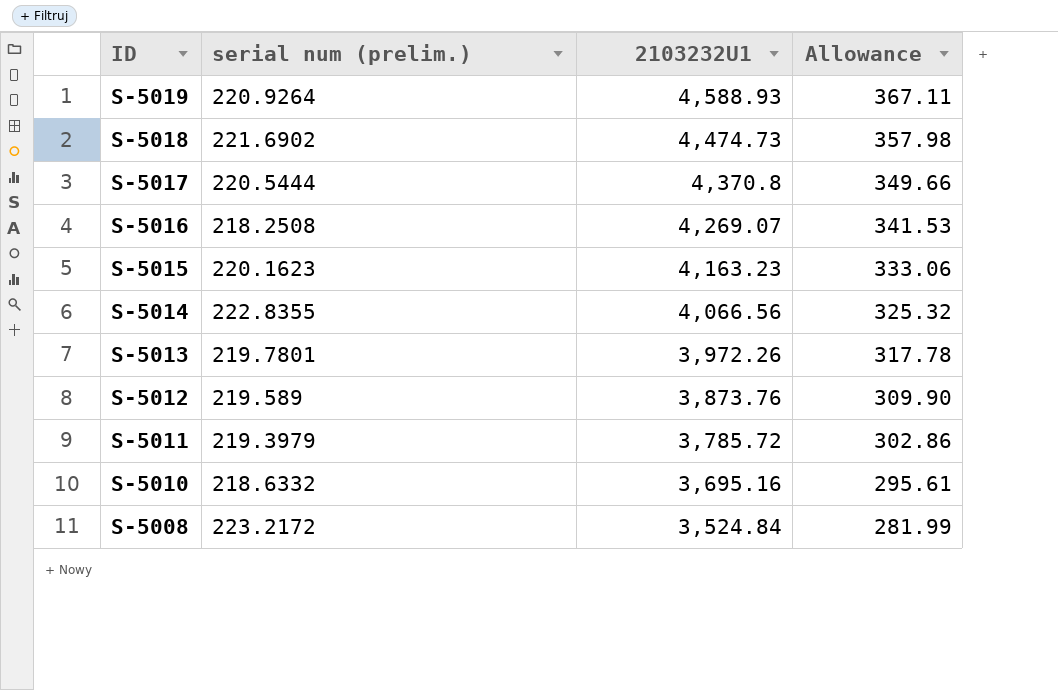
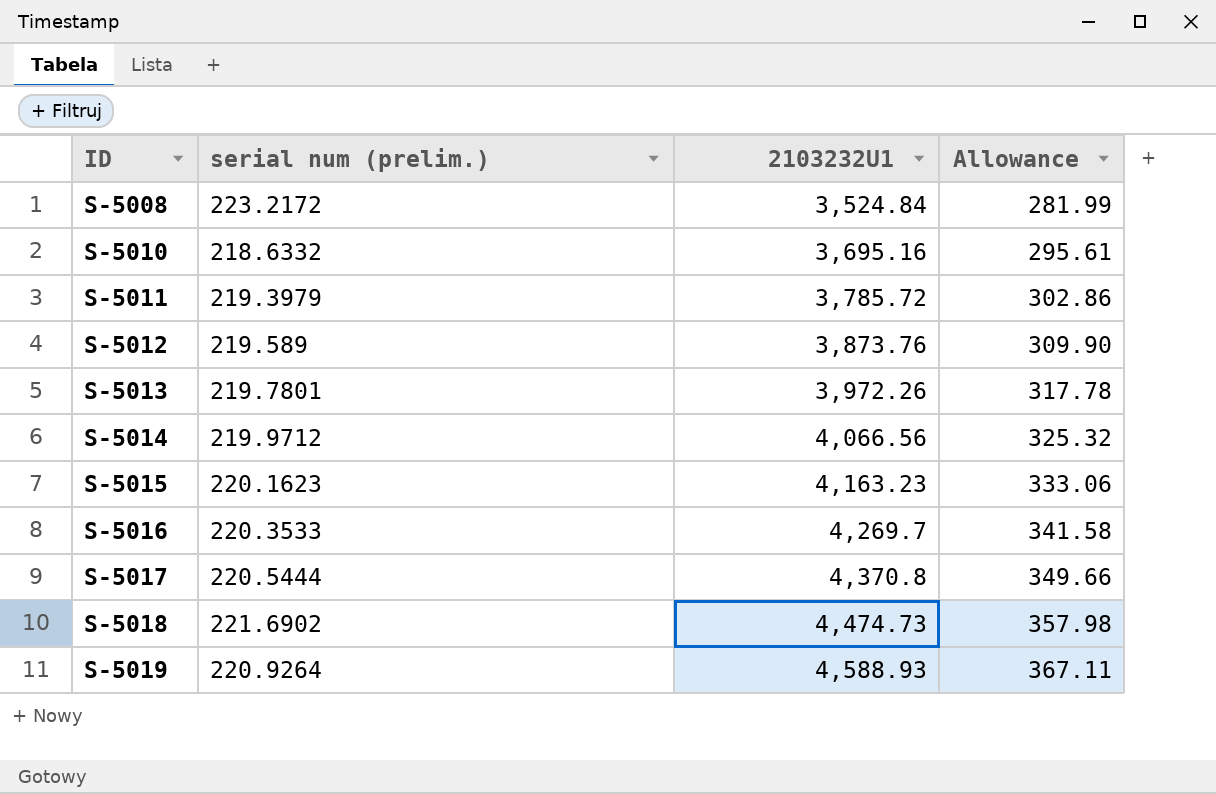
row order: ID descending -> ID ascending
S-5014 | serial num (prelim.): 222.8355 -> 219.9712
S-5016 | serial num (prelim.): 218.2508 -> 220.3533
S-5016 | 2103232U1: 4,269.07 -> 4,269.7
S-5016 | Allowance: 341.53 -> 341.58

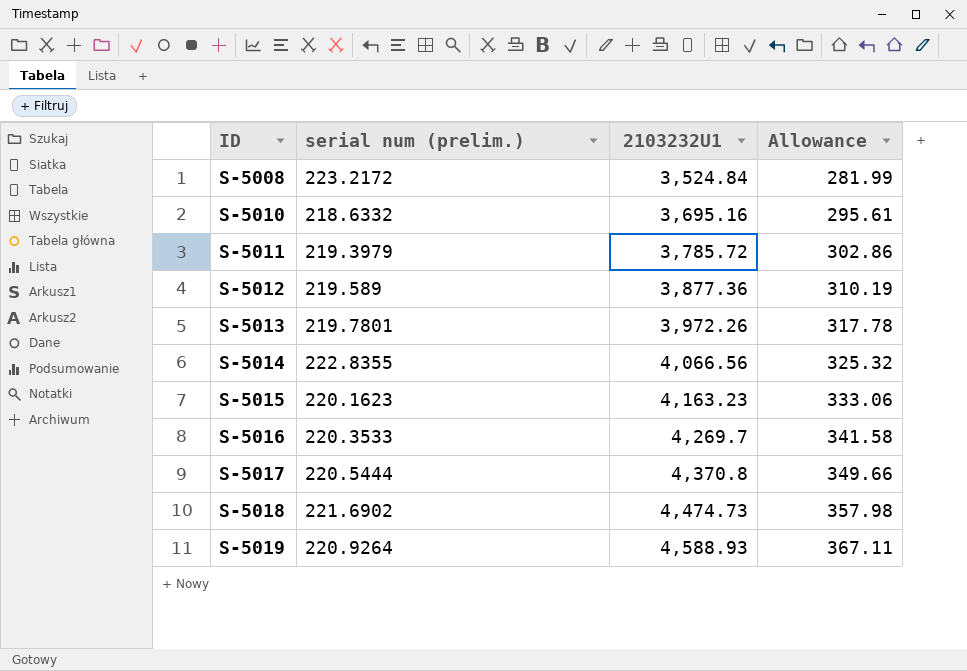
S-5012 | 2103232U1: 3,873.76 -> 3,877.36
S-5012 | Allowance: 309.90 -> 310.19
S-5014 | serial num (prelim.): 219.9712 -> 222.8355

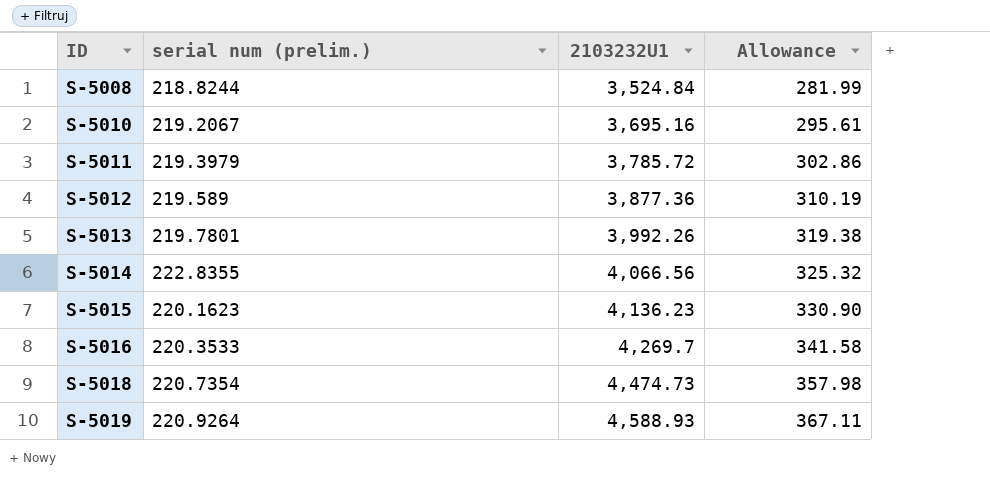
row S-5017: 220.5444 | 4,370.8 | 349.66 -> none
S-5008 | serial num (prelim.): 223.2172 -> 218.8244
S-5010 | serial num (prelim.): 218.6332 -> 219.2067
S-5013 | 2103232U1: 3,972.26 -> 3,992.26
S-5013 | Allowance: 317.78 -> 319.38
S-5015 | 2103232U1: 4,163.23 -> 4,136.23
S-5015 | Allowance: 333.06 -> 330.90
S-5018 | serial num (prelim.): 221.6902 -> 220.7354

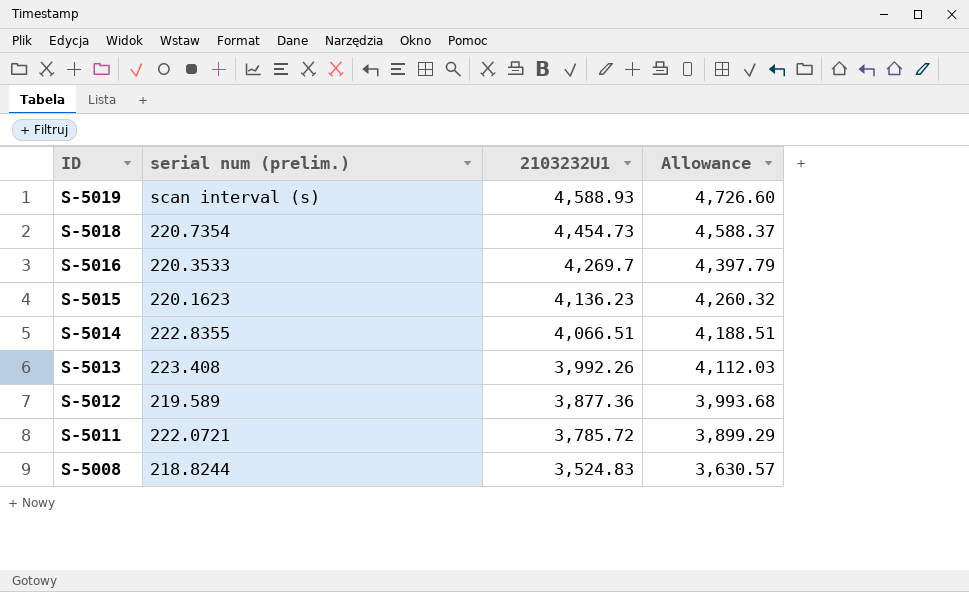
row order: ID ascending -> ID descending
column Allowance | formula: [2103232U1] * 0.08 -> [2103232U1] * 1.03
row S-5010: 219.2067 | 3,695.16 | 295.61 -> none
S-5019 | serial num (prelim.): 220.9264 -> scan interval (s)
S-5018 | 2103232U1: 4,474.73 -> 4,454.73
S-5014 | 2103232U1: 4,066.56 -> 4,066.51
S-5013 | serial num (prelim.): 219.7801 -> 223.408
S-5011 | serial num (prelim.): 219.3979 -> 222.0721
S-5008 | 2103232U1: 3,524.84 -> 3,524.83

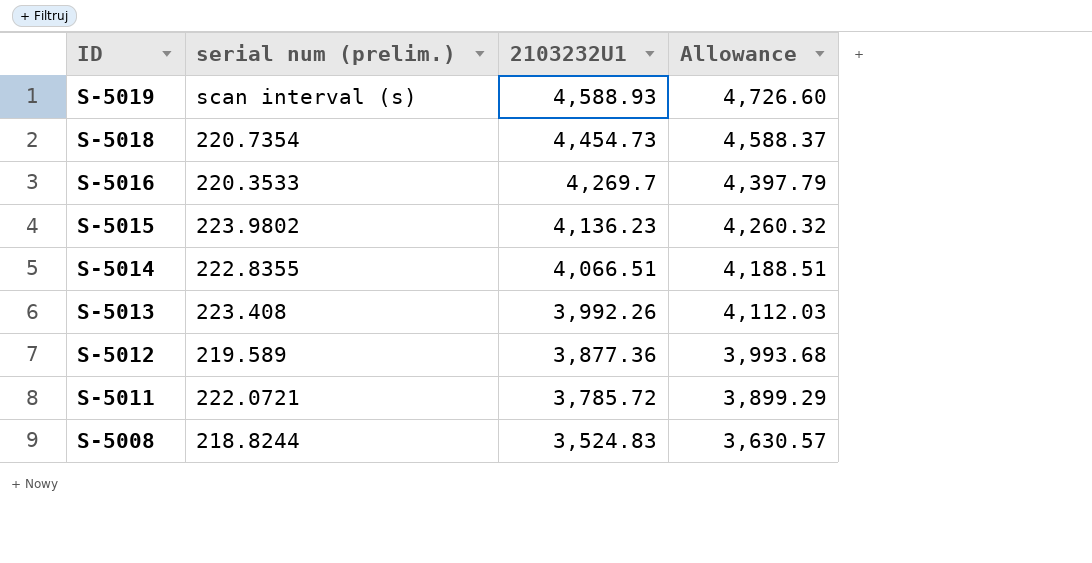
S-5015 | serial num (prelim.): 220.1623 -> 223.9802

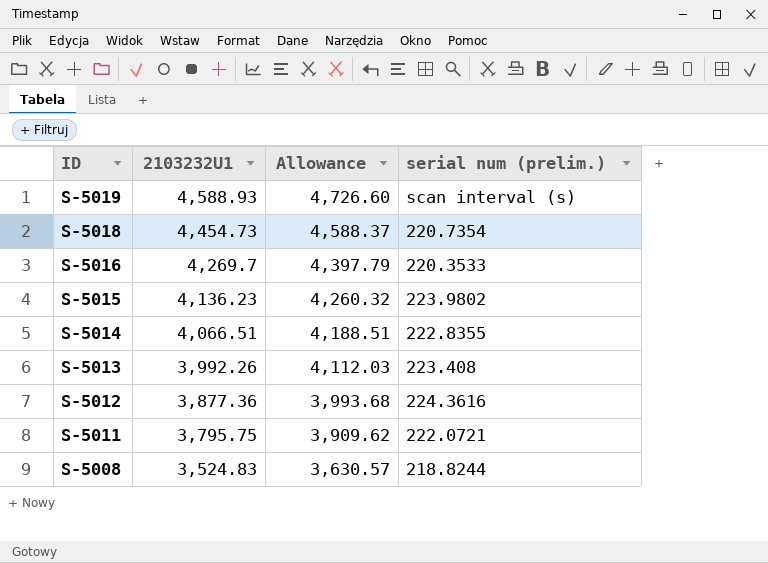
column serial num (prelim.) | position: 2 -> 4
S-5012 | serial num (prelim.): 219.589 -> 224.3616
S-5011 | 2103232U1: 3,785.72 -> 3,795.75
S-5011 | Allowance: 3,899.29 -> 3,909.62

